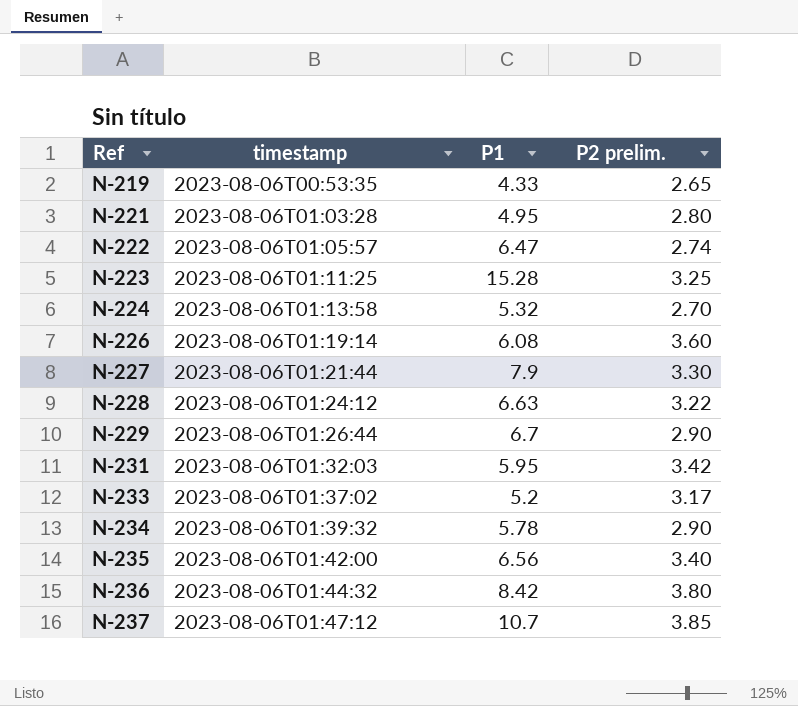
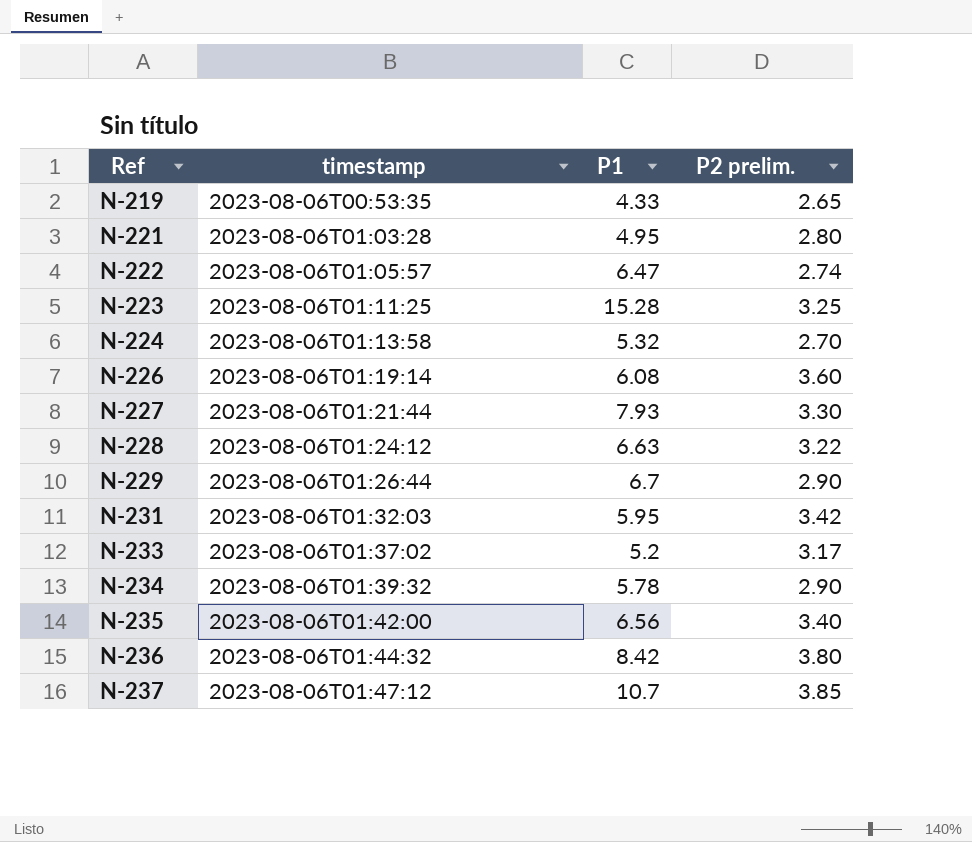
N-227 | P1: 7.9 -> 7.93

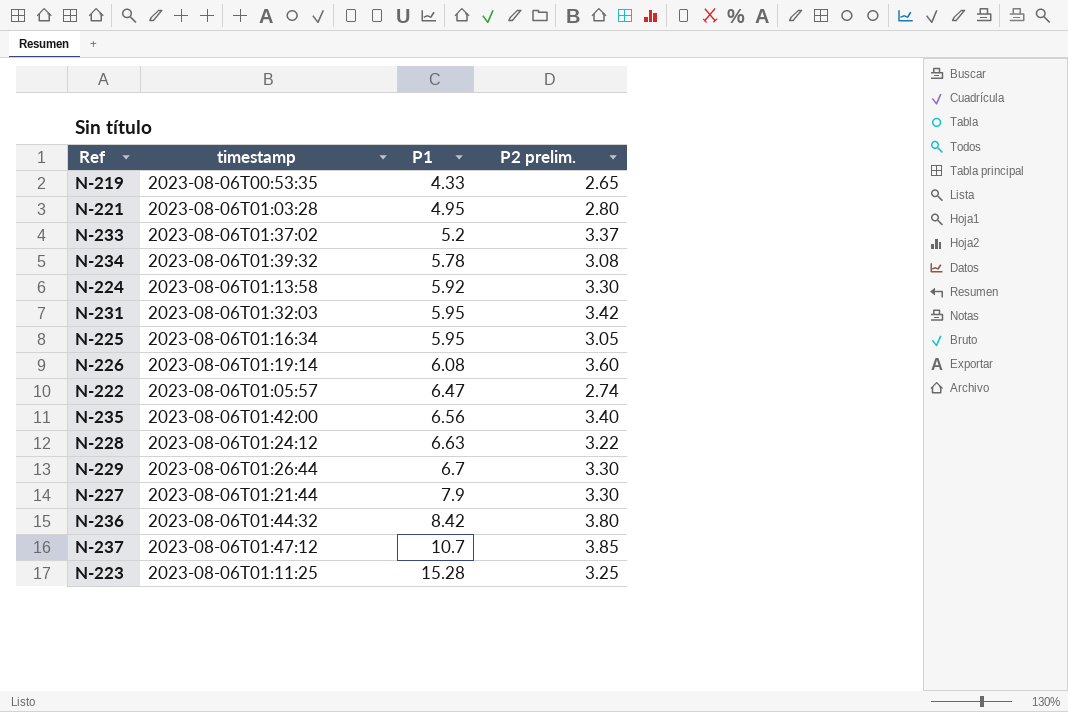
row order: Ref ascending -> P1 ascending
N-233 | P2 prelim.: 3.17 -> 3.37
N-234 | P2 prelim.: 2.90 -> 3.08
N-224 | P1: 5.32 -> 5.92
N-224 | P2 prelim.: 2.70 -> 3.30
row N-225: none -> 2023-08-06T01:16:34 | 5.95 | 3.05
N-229 | P2 prelim.: 2.90 -> 3.30
N-227 | P1: 7.93 -> 7.9

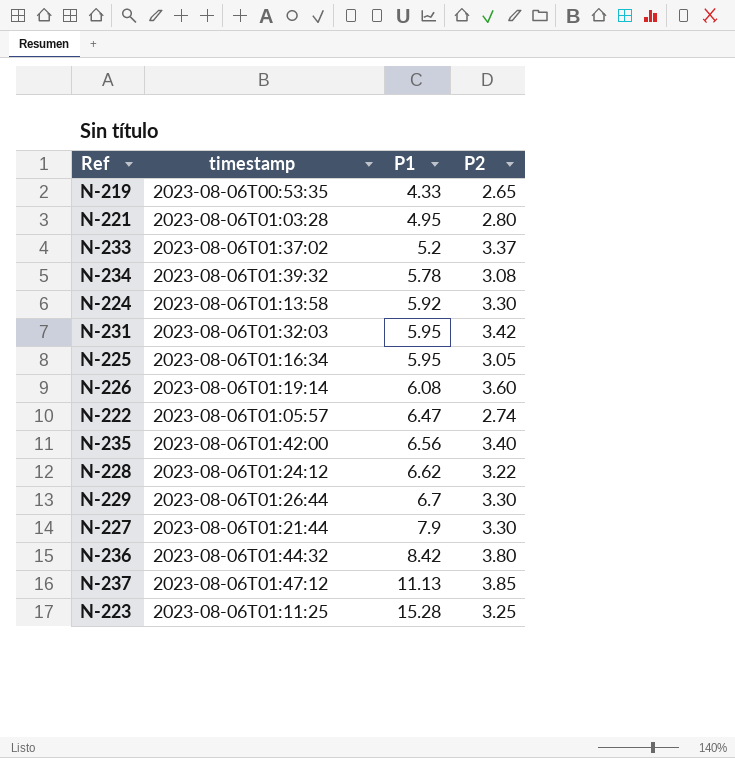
column name: P2 prelim. -> P2
N-228 | P1: 6.63 -> 6.62
N-237 | P1: 10.7 -> 11.13

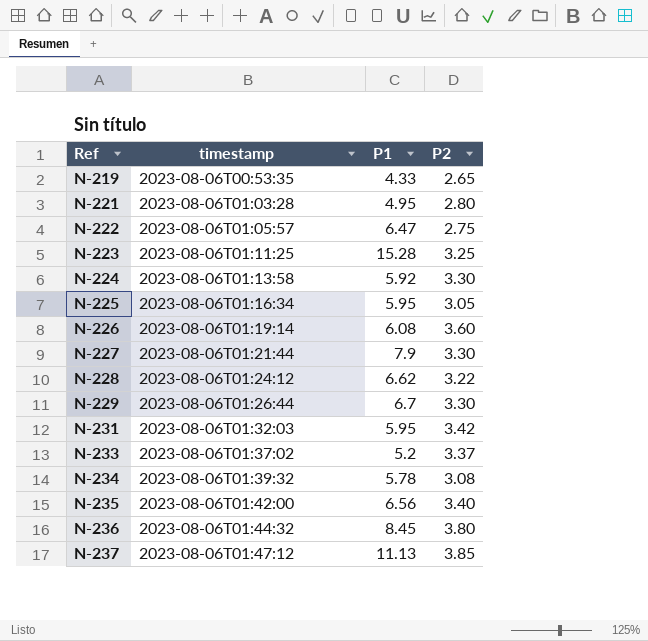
row order: P1 ascending -> Ref ascending
N-222 | P2: 2.74 -> 2.75
N-236 | P1: 8.42 -> 8.45

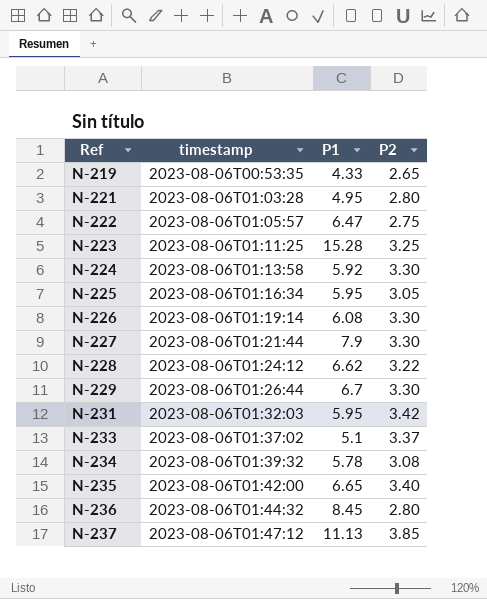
N-226 | P2: 3.60 -> 3.30
N-233 | P1: 5.2 -> 5.1
N-235 | P1: 6.56 -> 6.65
N-236 | P2: 3.80 -> 2.80

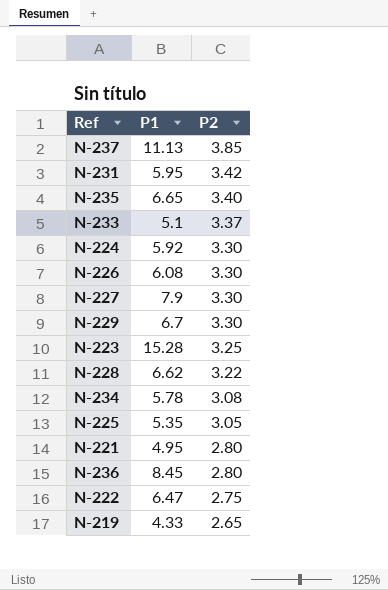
row order: Ref ascending -> P2 descending
column timestamp | position: 2 -> none
N-225 | P1: 5.95 -> 5.35

